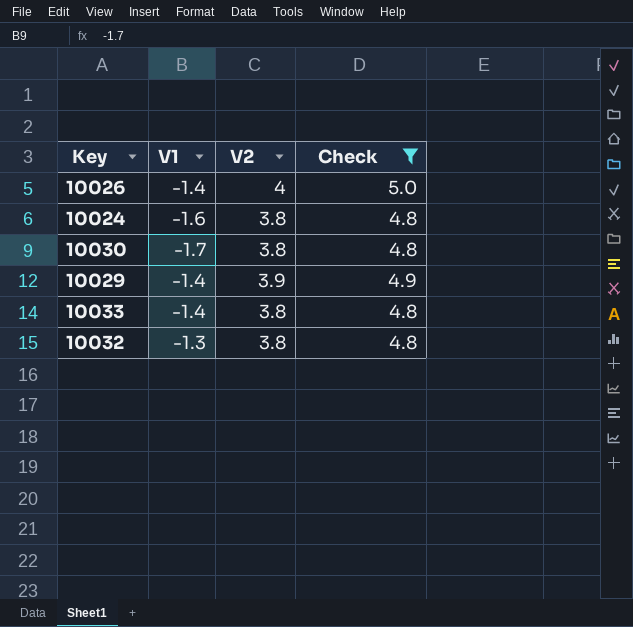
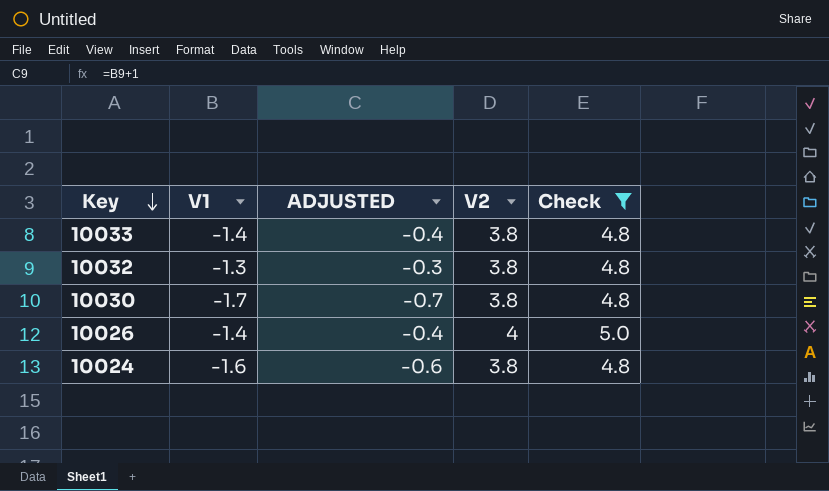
row order: none -> Key descending
column ADJUSTED | formula: none -> [V1] + 1
row 10029: -1.4 | 3.9 | 4.9 -> none

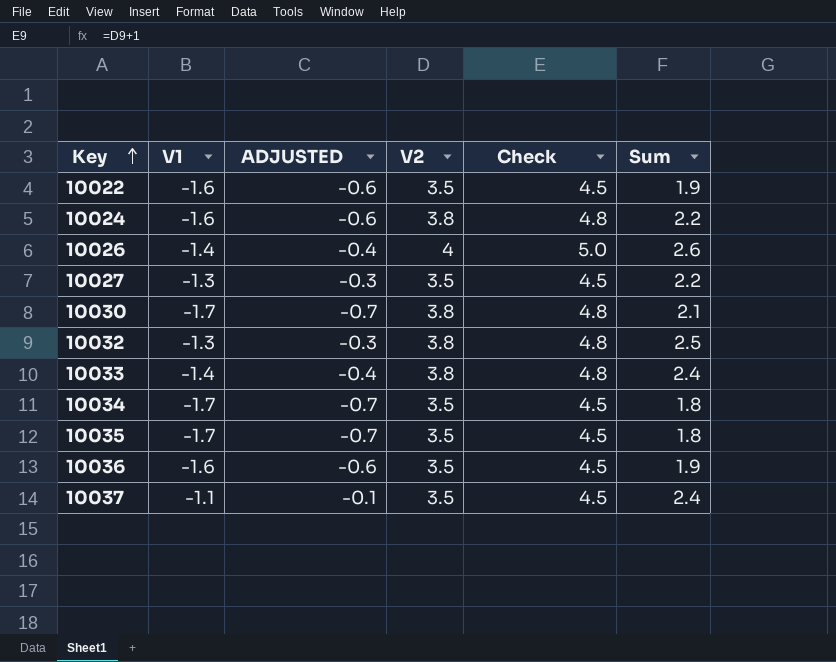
filter: Check != 4.5 -> none
row order: Key descending -> Key ascending
column Sum | formula: none -> [V1] + [V2]

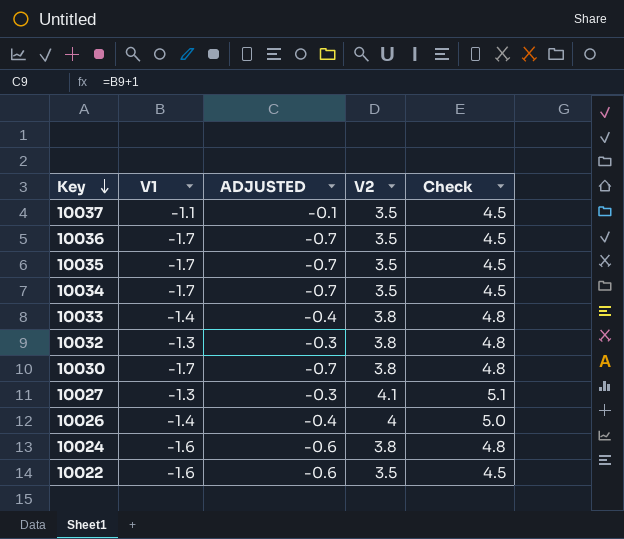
row order: Key ascending -> Key descending
column Sum | formula: [V1] + [V2] -> none
10036 | V1: -1.6 -> -1.7
10036 | ADJUSTED: -0.6 -> -0.7
10027 | V2: 3.5 -> 4.1
10027 | Check: 4.5 -> 5.1

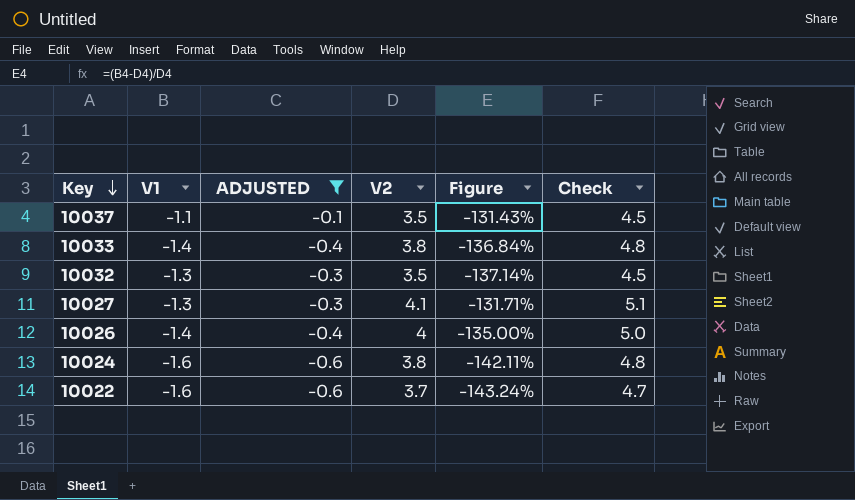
filter: none -> ADJUSTED != -0.7
column Figure | formula: none -> ([V1] - [V2]) / [V2]
10032 | V2: 3.8 -> 3.5
10032 | Check: 4.8 -> 4.5
10022 | V2: 3.5 -> 3.7
10022 | Check: 4.5 -> 4.7

